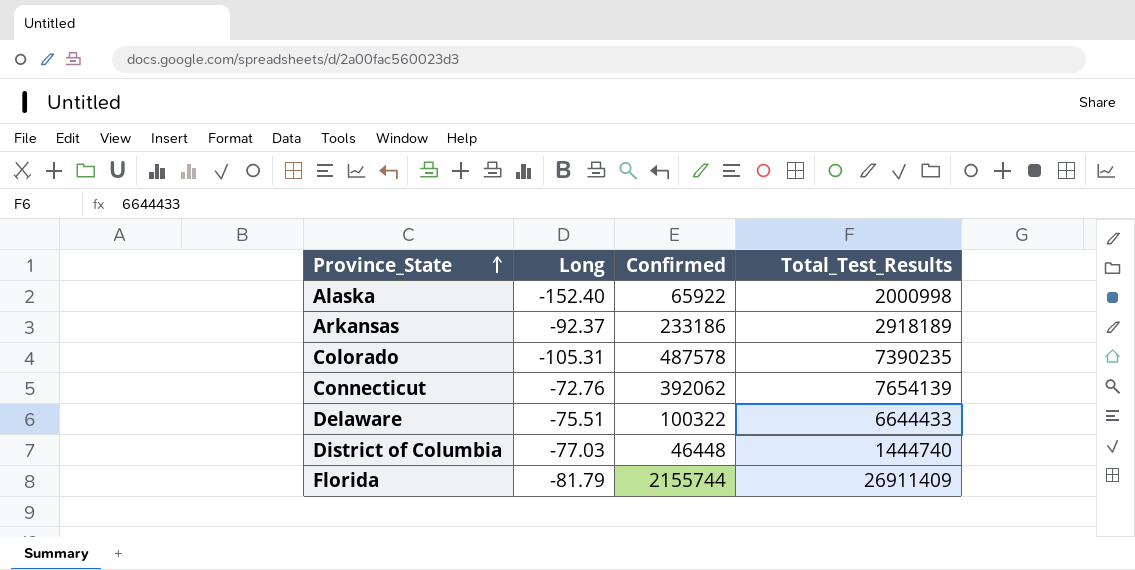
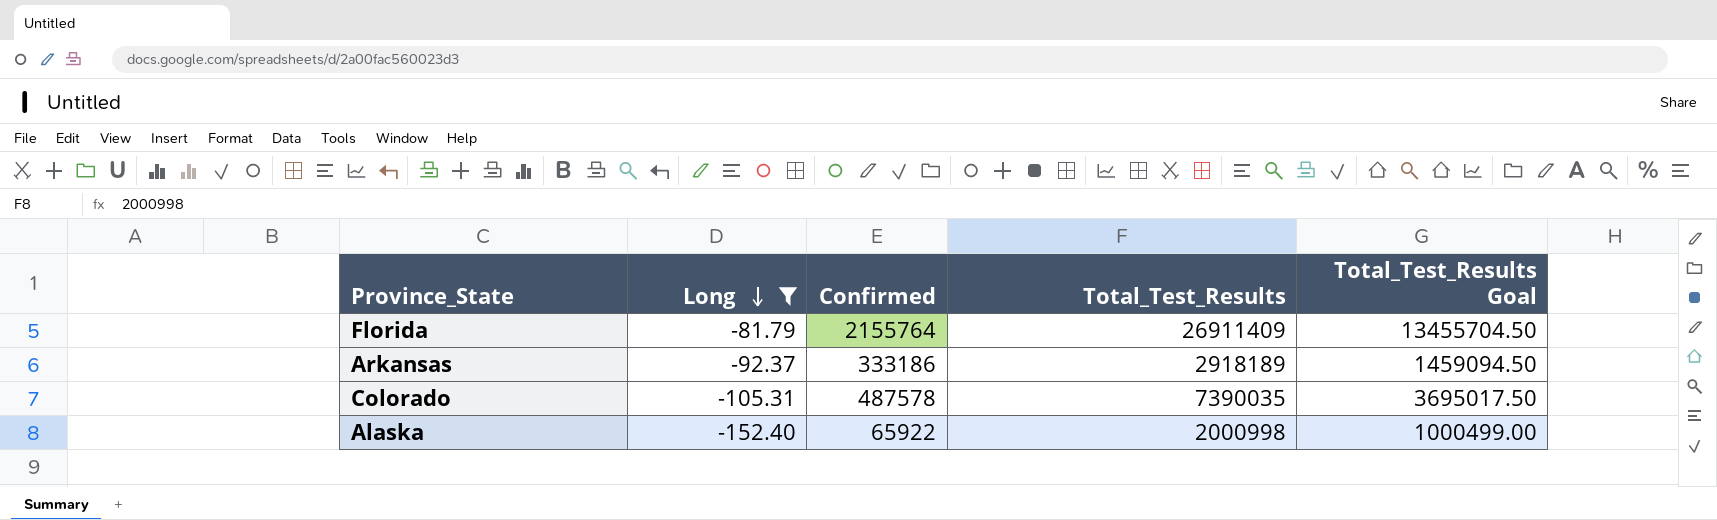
filter: none -> Long <= -81.79
row order: Province_State ascending -> Long descending
column Total_Test_Results Goal | formula: none -> [Total_Test_Results] * 0.5
Florida | Confirmed: 2155744 -> 2155764
Arkansas | Confirmed: 233186 -> 333186
Colorado | Total_Test_Results: 7390235 -> 7390035

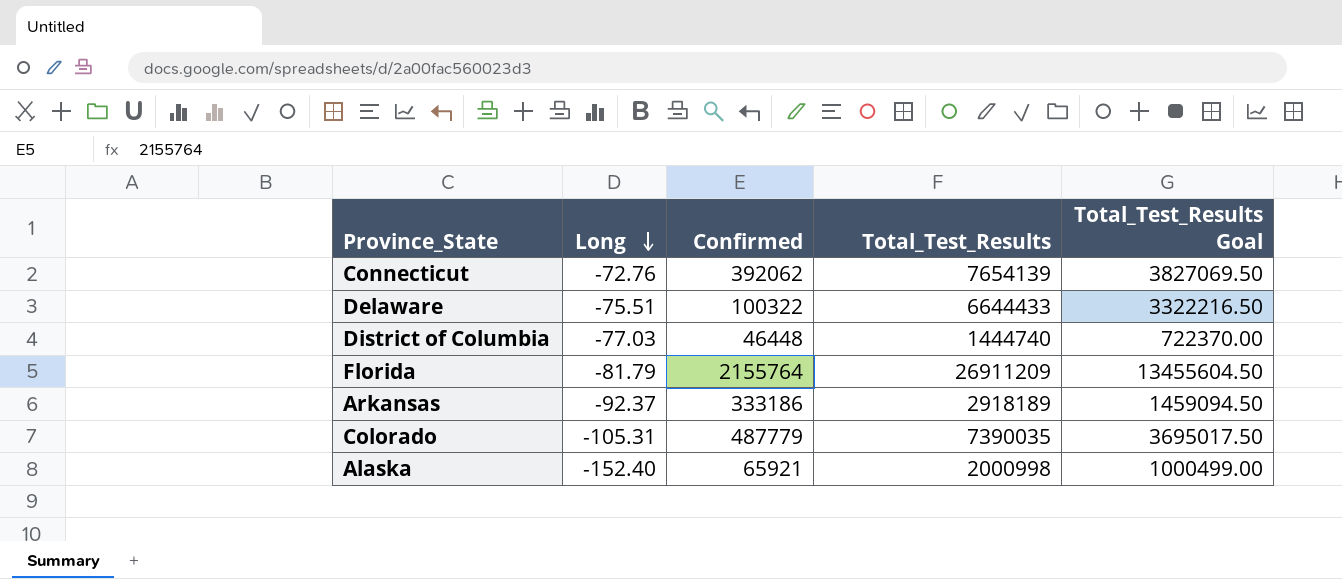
filter: Long <= -81.79 -> none
Florida | Total_Test_Results: 26911409 -> 26911209
Florida | Total_Test_Results Goal: 13455704.50 -> 13455604.50
Colorado | Confirmed: 487578 -> 487779
Alaska | Confirmed: 65922 -> 65921

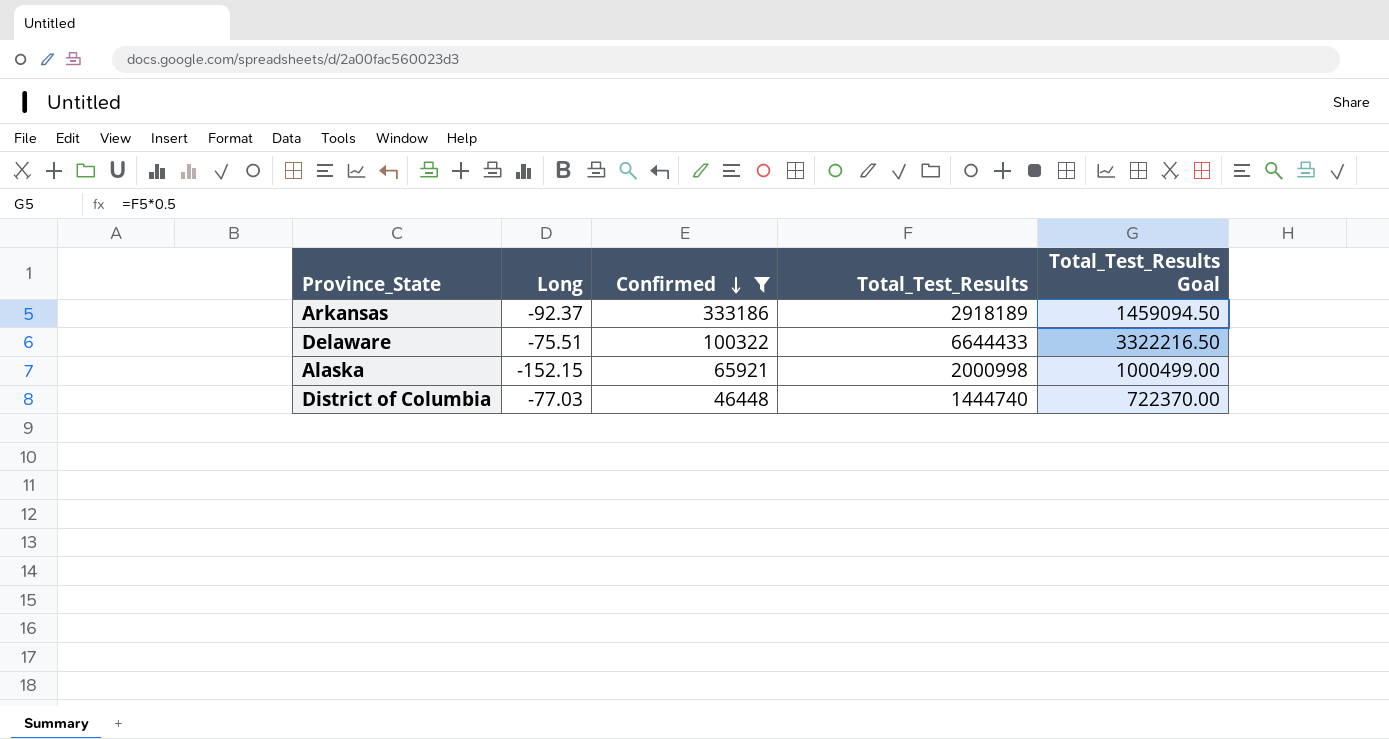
filter: none -> Confirmed <= 333186
row order: Long descending -> Confirmed descending
Alaska | Long: -152.40 -> -152.15

